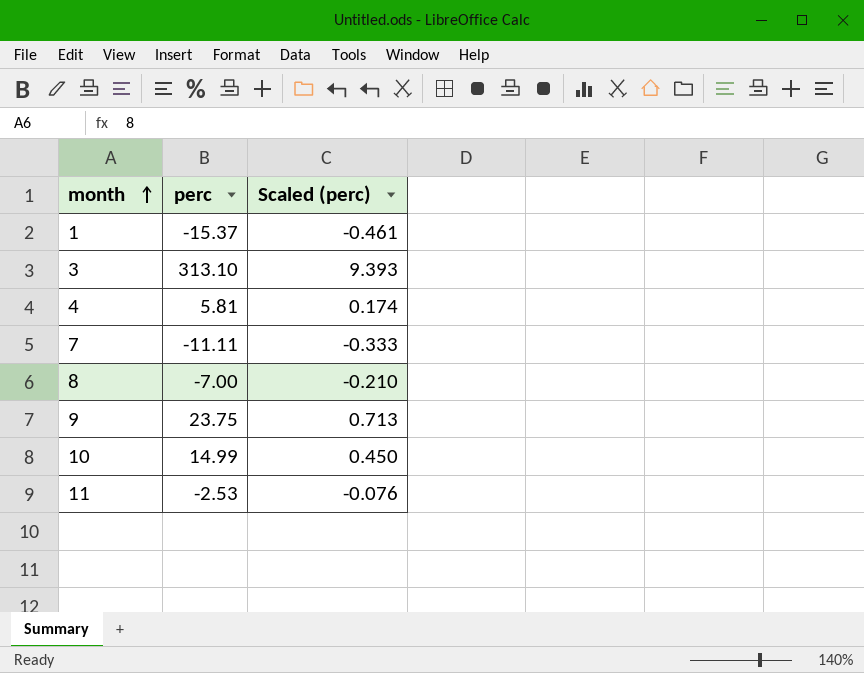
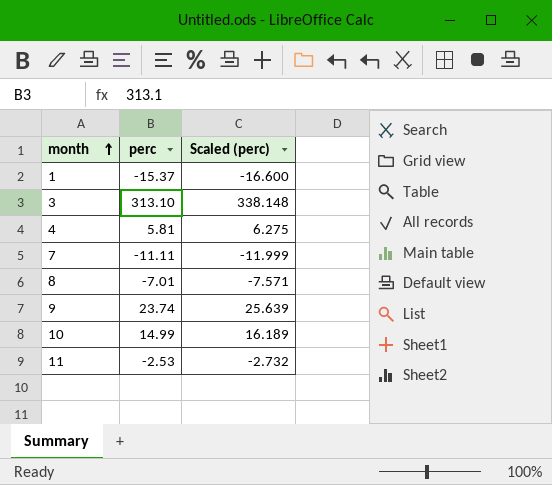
column Scaled (perc) | formula: [perc] * 0.03 -> [perc] * 1.08
8 | perc: -7.00 -> -7.01
9 | perc: 23.75 -> 23.74

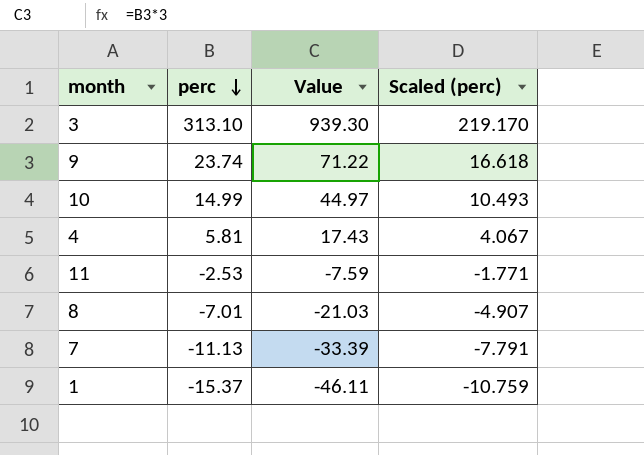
row order: month ascending -> perc descending
column Value | formula: none -> [perc] * 3
column Scaled (perc) | formula: [perc] * 1.08 -> [perc] * 0.7
7 | perc: -11.11 -> -11.13

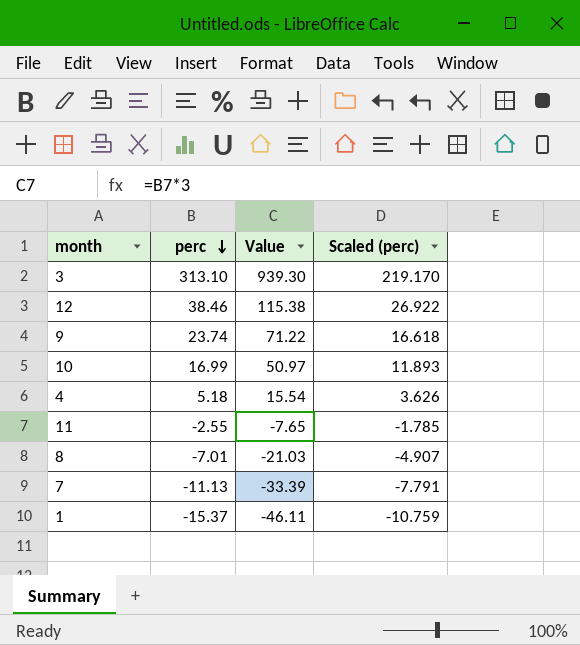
row 12: none -> 38.46 | 115.38 | 26.922
10 | perc: 14.99 -> 16.99
10 | Value: 44.97 -> 50.97
10 | Scaled (perc): 10.493 -> 11.893
4 | perc: 5.81 -> 5.18
4 | Value: 17.43 -> 15.54
4 | Scaled (perc): 4.067 -> 3.626
11 | perc: -2.53 -> -2.55
11 | Value: -7.59 -> -7.65
11 | Scaled (perc): -1.771 -> -1.785

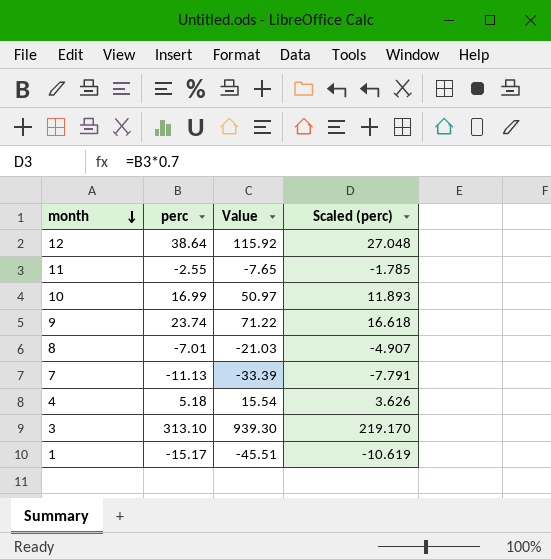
row order: perc descending -> month descending
12 | perc: 38.46 -> 38.64
12 | Value: 115.38 -> 115.92
12 | Scaled (perc): 26.922 -> 27.048
1 | perc: -15.37 -> -15.17
1 | Value: -46.11 -> -45.51
1 | Scaled (perc): -10.759 -> -10.619

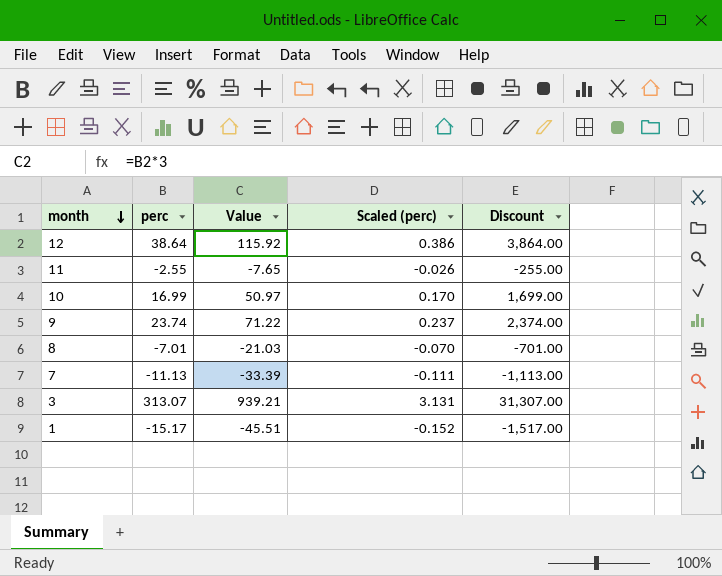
column Scaled (perc) | formula: [perc] * 0.7 -> [perc] * 0.01
column Discount | formula: none -> [perc] * 100
row 4: 5.18 | 15.54 | 3.626 -> none
3 | perc: 313.10 -> 313.07
3 | Value: 939.30 -> 939.21

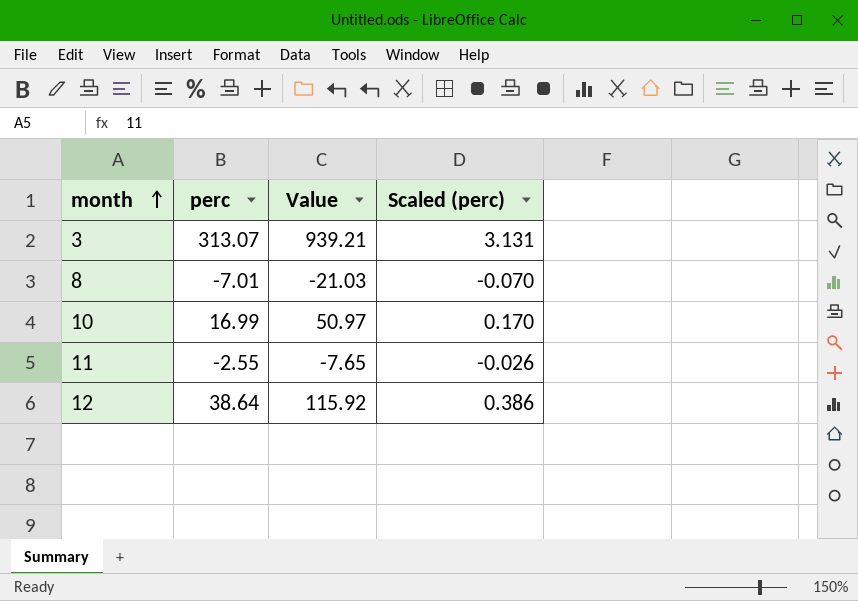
row order: month descending -> month ascending
column Discount | formula: [perc] * 100 -> none
row 9: 23.74 | 71.22 | 0.237 | 2,374.00 -> none
row 7: -11.13 | -33.39 | -0.111 | -1,113.00 -> none
row 1: -15.17 | -45.51 | -0.152 | -1,517.00 -> none

